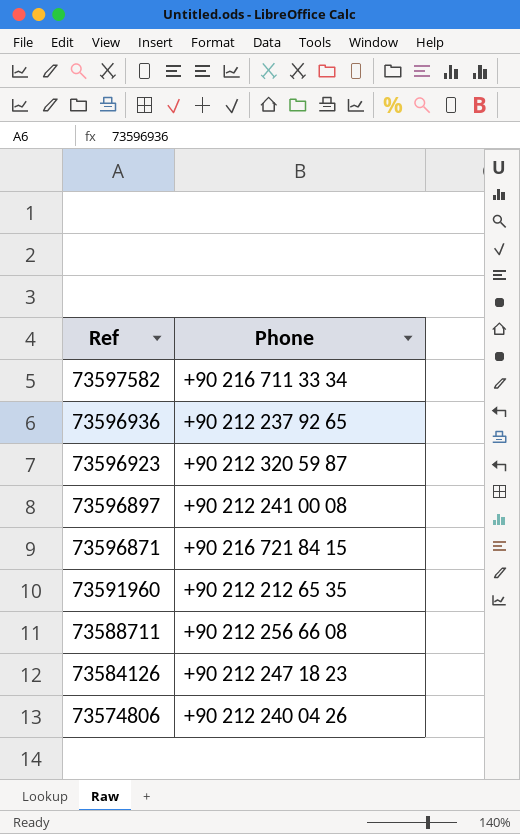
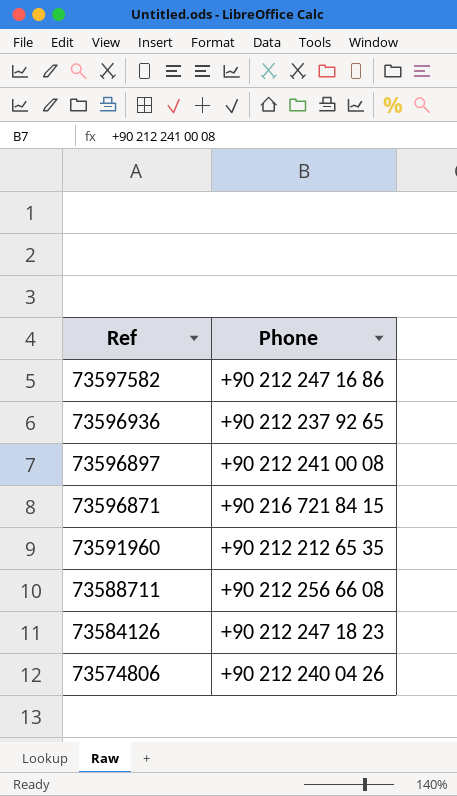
row 73596923: +90 212 320 59 87 -> none
73597582 | Phone: +90 216 711 33 34 -> +90 212 247 16 86

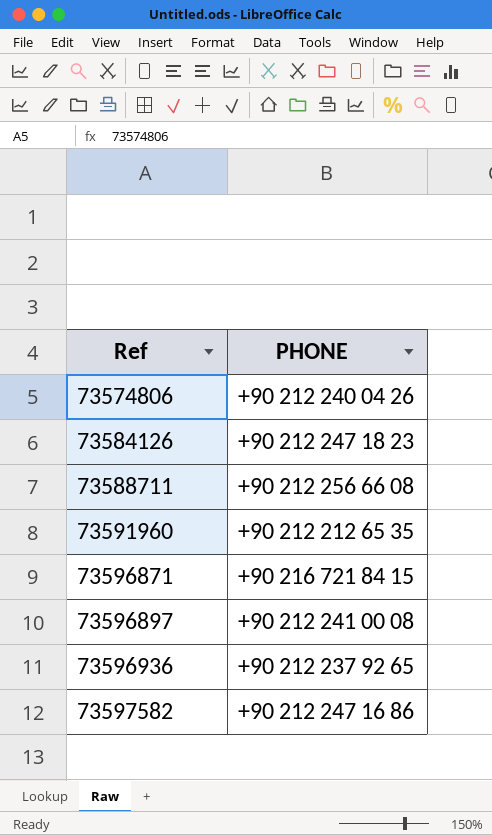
row order: Ref descending -> Ref ascending
column name: Phone -> PHONE

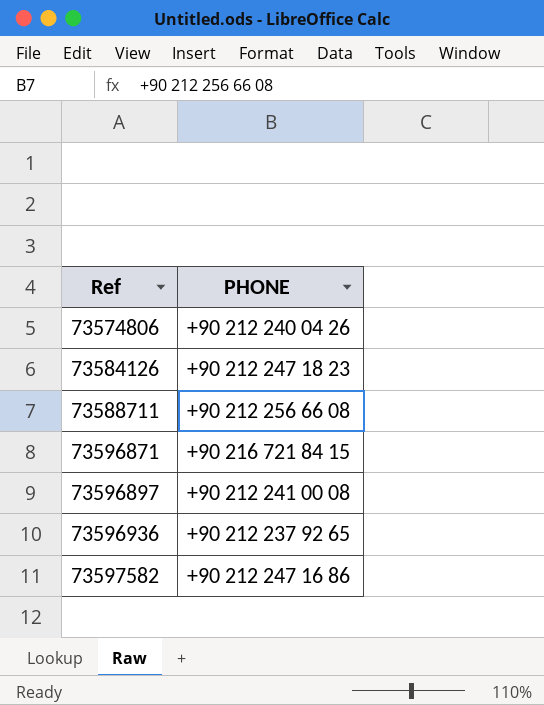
row 73591960: +90 212 212 65 35 -> none

